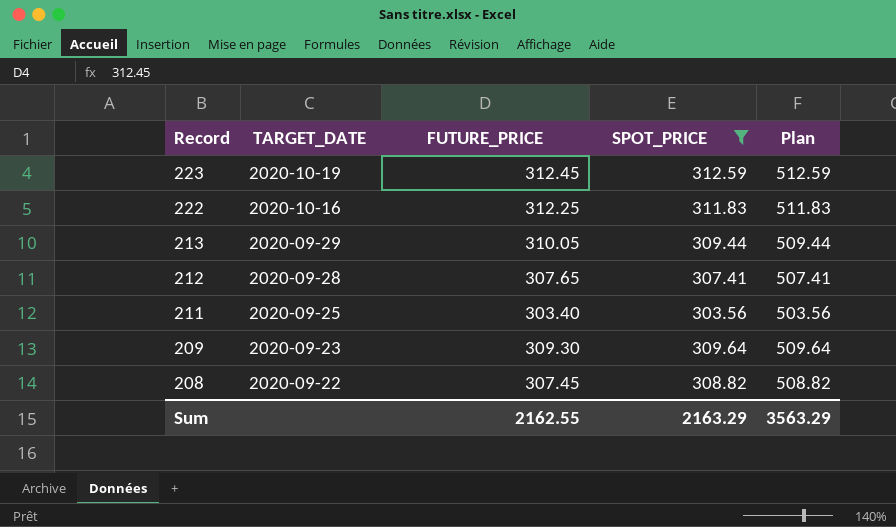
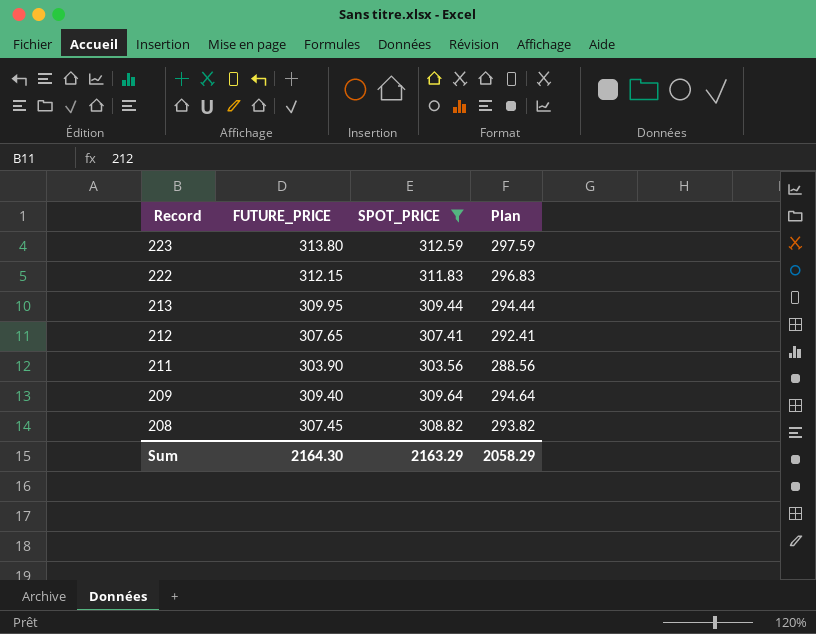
column TARGET_DATE | position: 2 -> none
column Plan | formula: [SPOT_PRICE] + 200 -> [SPOT_PRICE] - 15
223 | FUTURE_PRICE: 312.45 -> 313.80
222 | FUTURE_PRICE: 312.25 -> 312.15
213 | FUTURE_PRICE: 310.05 -> 309.95
211 | FUTURE_PRICE: 303.40 -> 303.90
209 | FUTURE_PRICE: 309.30 -> 309.40
Sum | FUTURE_PRICE: 2162.55 -> 2164.30
Sum | Plan: 3563.29 -> 2058.29

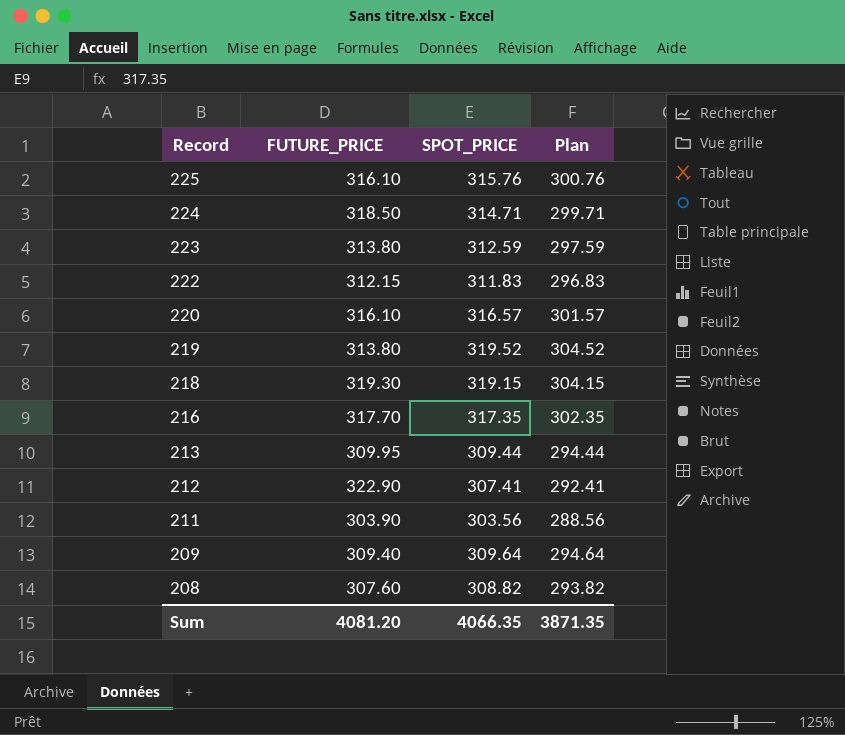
filter: SPOT_PRICE <= 312.59 -> none
212 | FUTURE_PRICE: 307.65 -> 322.90
208 | FUTURE_PRICE: 307.45 -> 307.60
Sum | FUTURE_PRICE: 2164.30 -> 4081.20
Sum | SPOT_PRICE: 2163.29 -> 4066.35
Sum | Plan: 2058.29 -> 3871.35

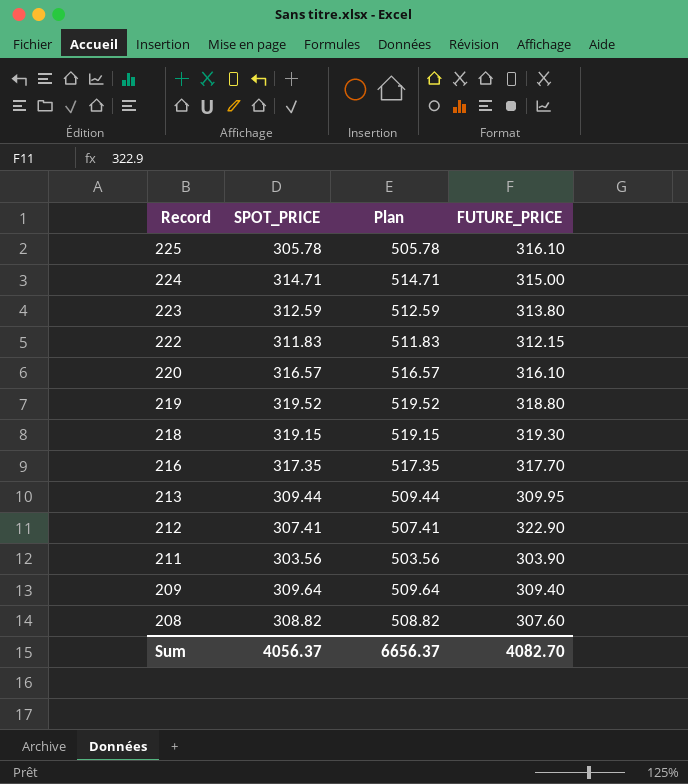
column Plan | formula: [SPOT_PRICE] - 15 -> [SPOT_PRICE] + 200
column FUTURE_PRICE | position: 2 -> 4
225 | SPOT_PRICE: 315.76 -> 305.78
224 | FUTURE_PRICE: 318.50 -> 315.00
219 | FUTURE_PRICE: 313.80 -> 318.80
Sum | SPOT_PRICE: 4066.35 -> 4056.37
Sum | Plan: 3871.35 -> 6656.37
Sum | FUTURE_PRICE: 4081.20 -> 4082.70

